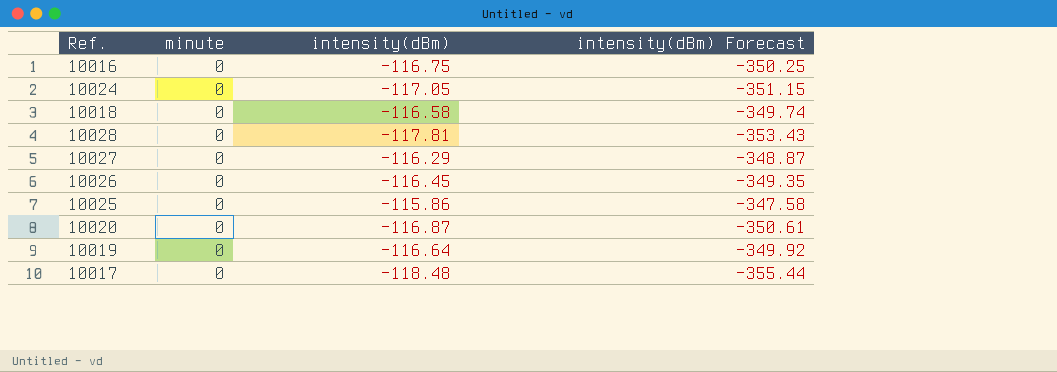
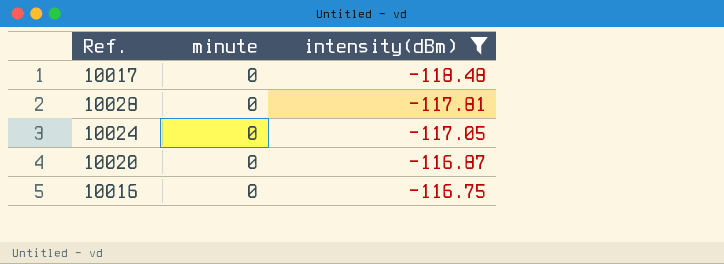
filter: none -> intensity(dBm) <= -116.75
row order: none -> intensity(dBm) ascending
column intensity(dBm) Forecast | formula: [intensity(dBm)] * 3 -> none

